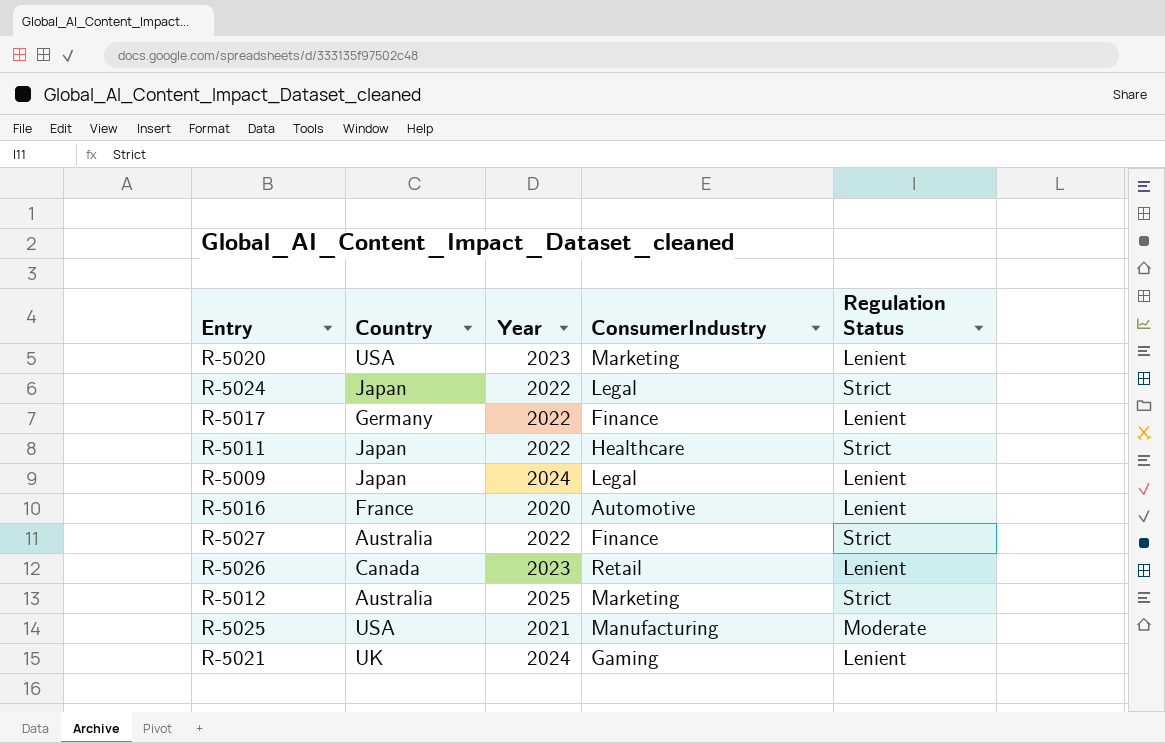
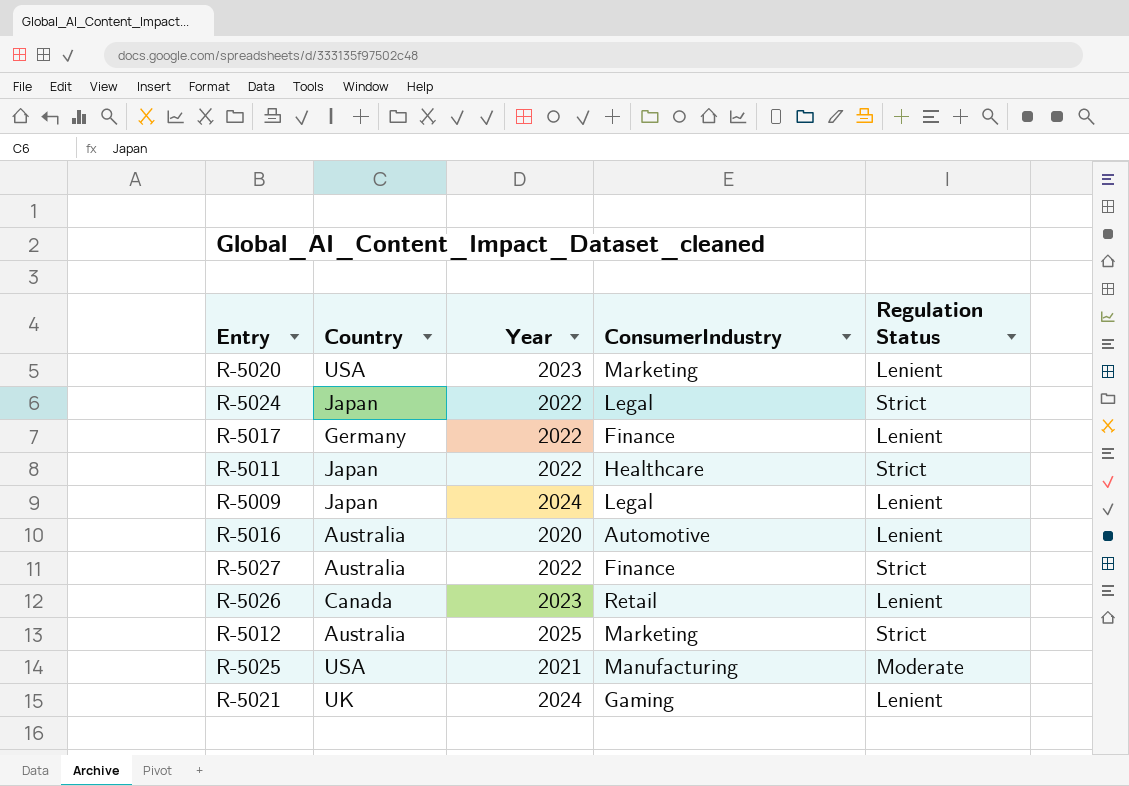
R-5016 | Country: France -> Australia

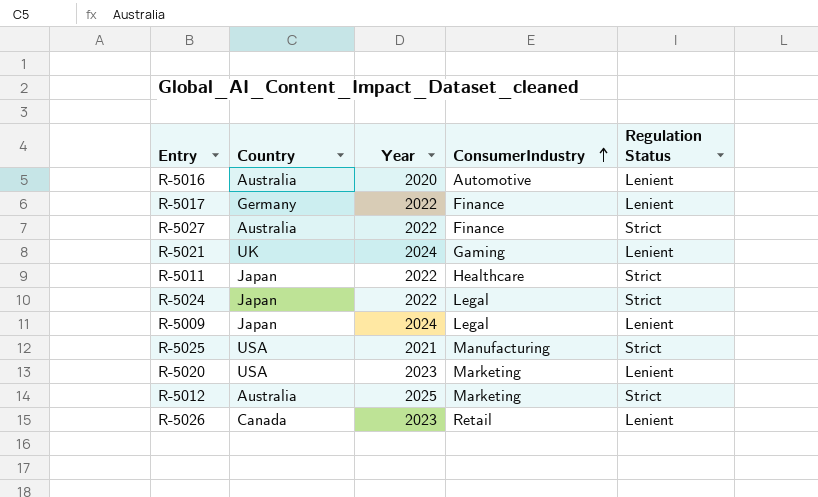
row order: none -> ConsumerIndustry ascending
R-5025 | Regulation Status: Moderate -> Strict

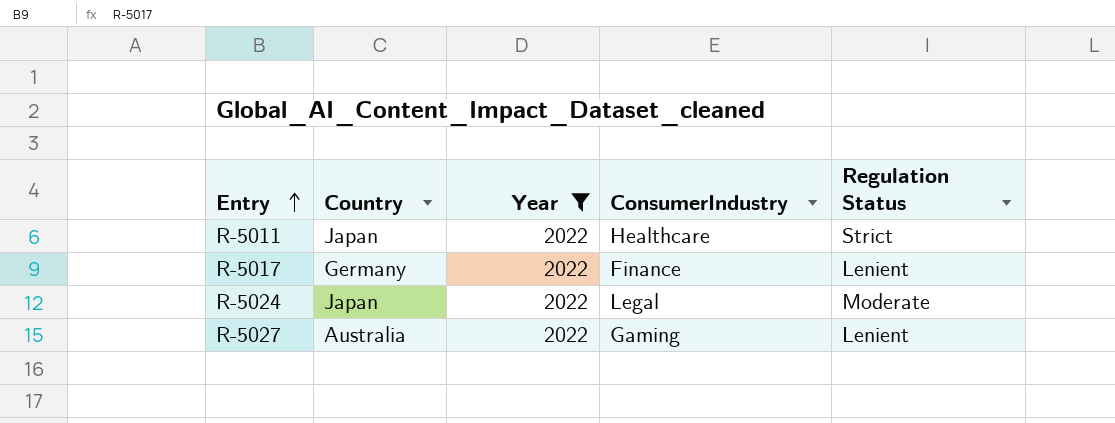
filter: none -> Year = 2022
row order: ConsumerIndustry ascending -> Entry ascending
R-5024 | Regulation Status: Strict -> Moderate
R-5027 | ConsumerIndustry: Finance -> Gaming
R-5027 | Regulation Status: Strict -> Lenient

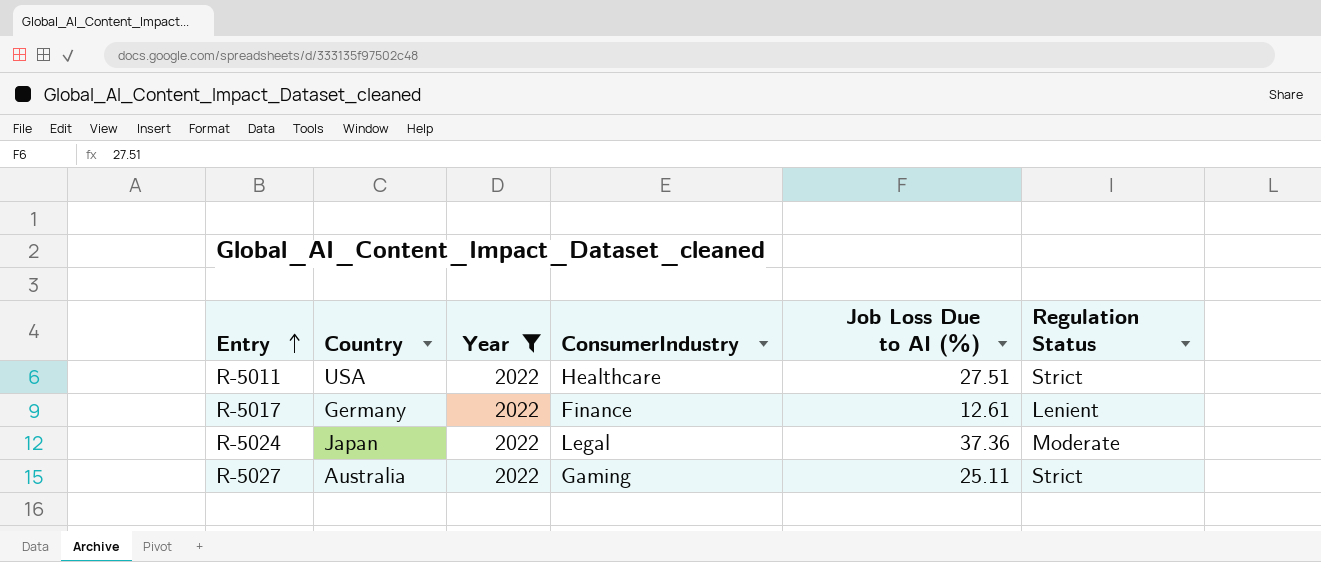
column Job Loss Due to AI (%) | position: none -> 5
R-5011 | Country: Japan -> USA
R-5027 | Regulation Status: Lenient -> Strict

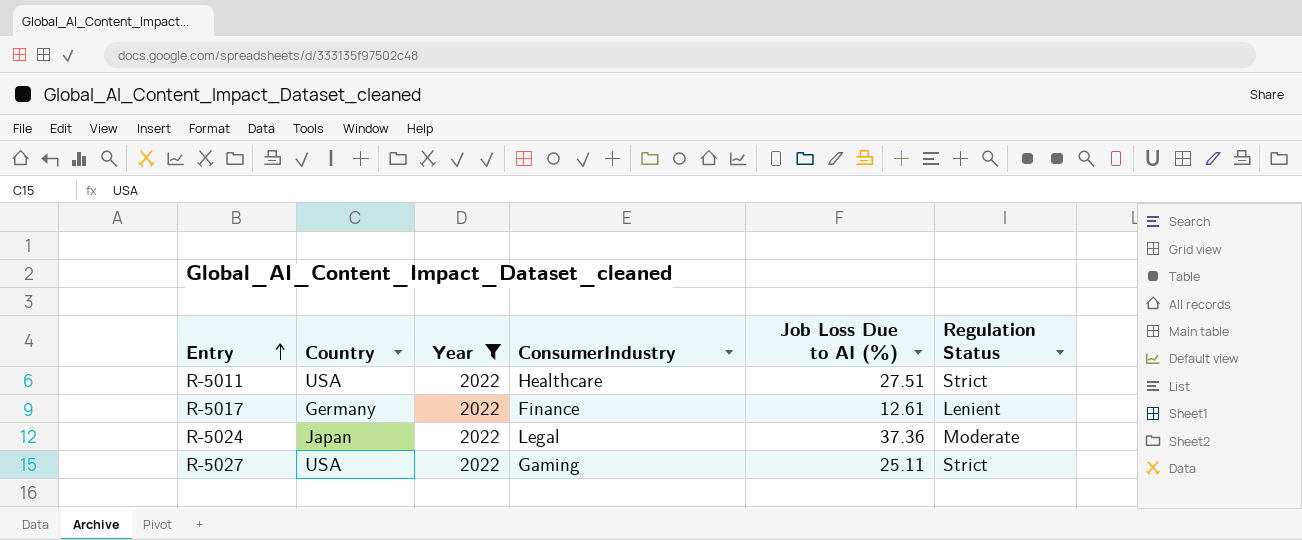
R-5027 | Country: Australia -> USA

